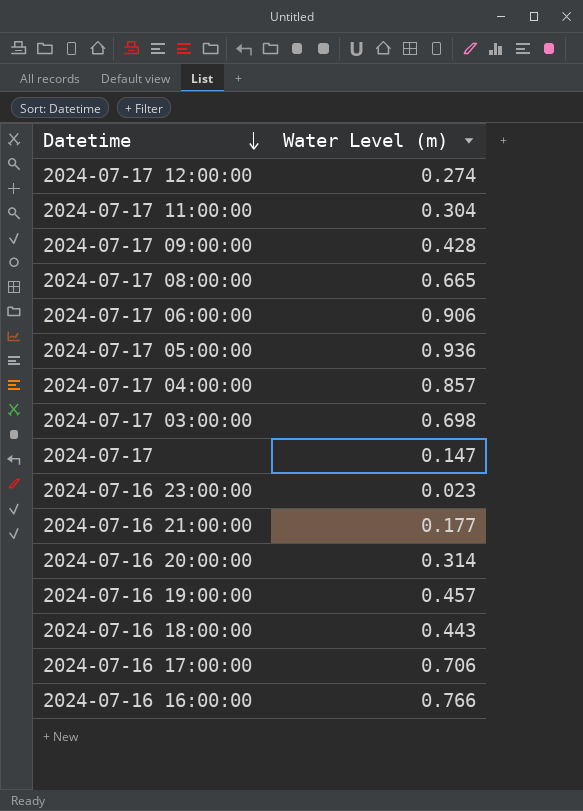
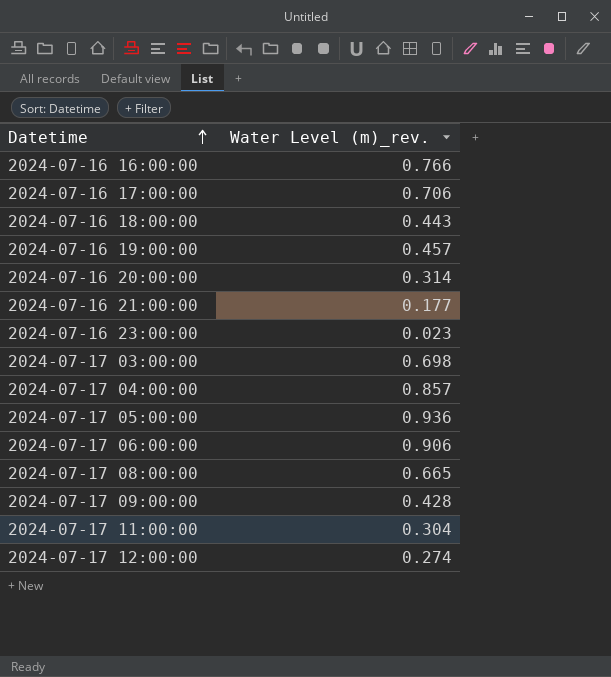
row order: Datetime descending -> Datetime ascending
column name: Water Level (m) -> Water Level (m)_rev.
row 2024-07-17: 0.147 -> none

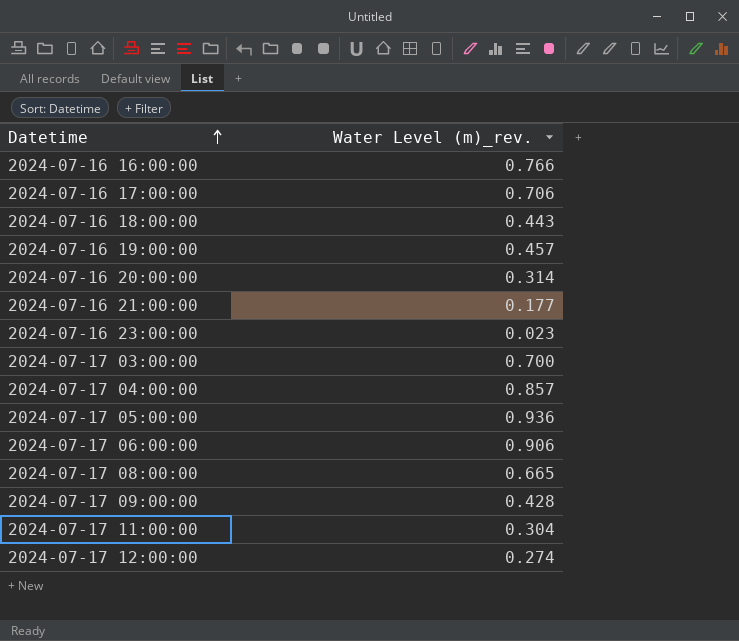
2024-07-17 03:00:00 | Water Level (m)_rev.: 0.698 -> 0.700

